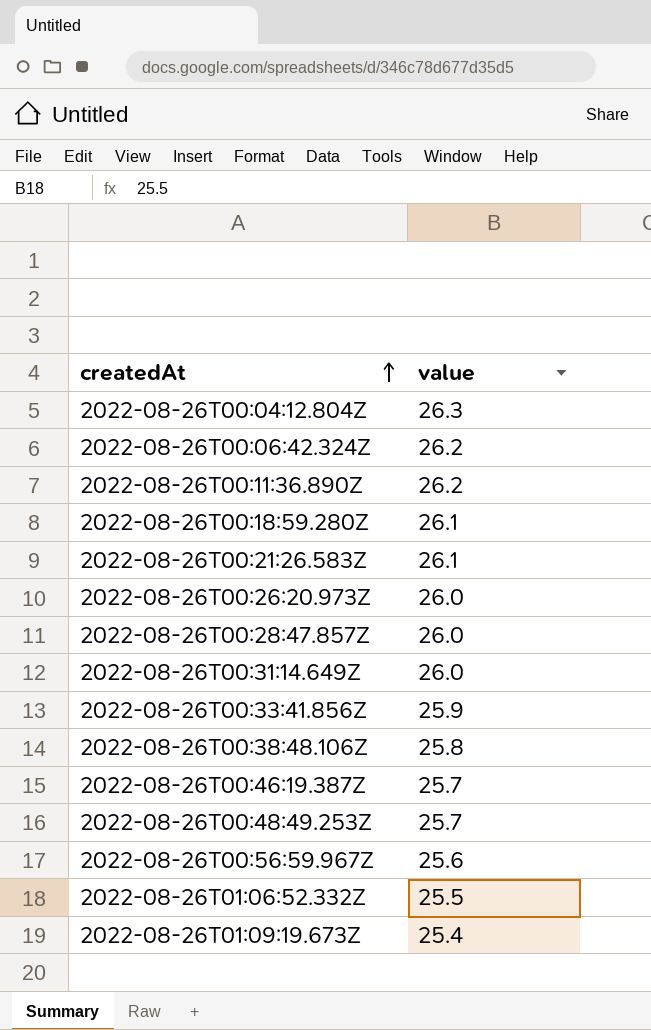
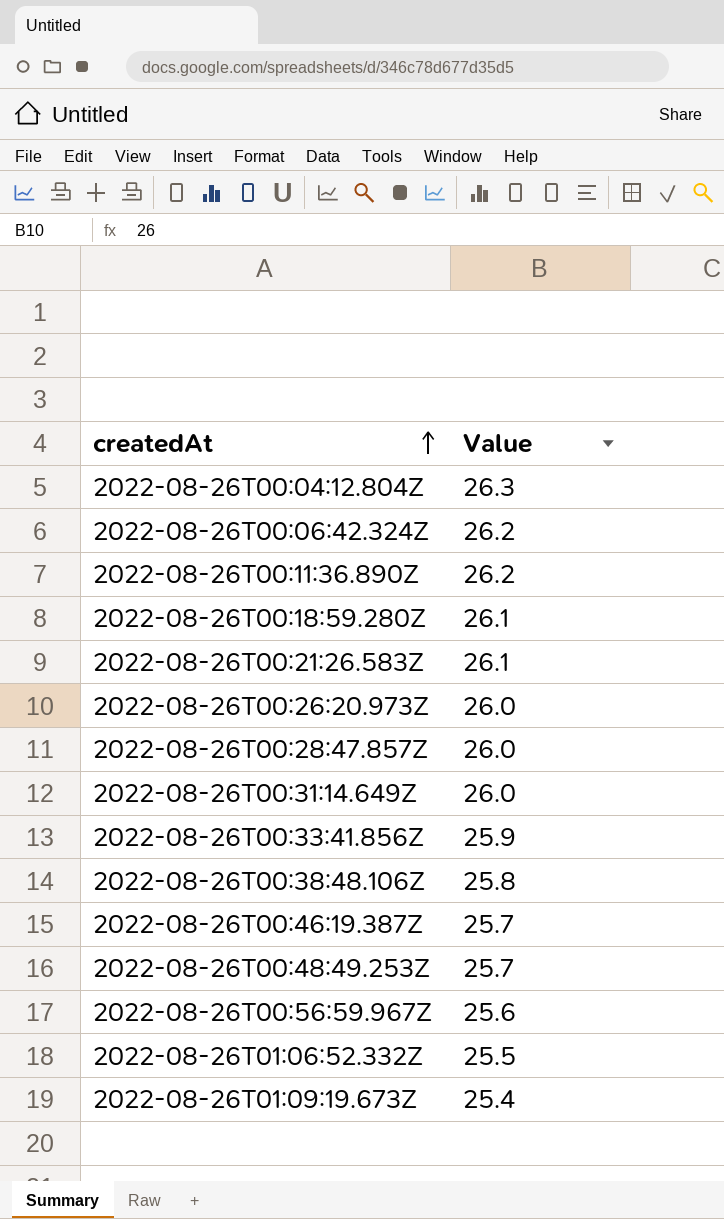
column name: value -> Value

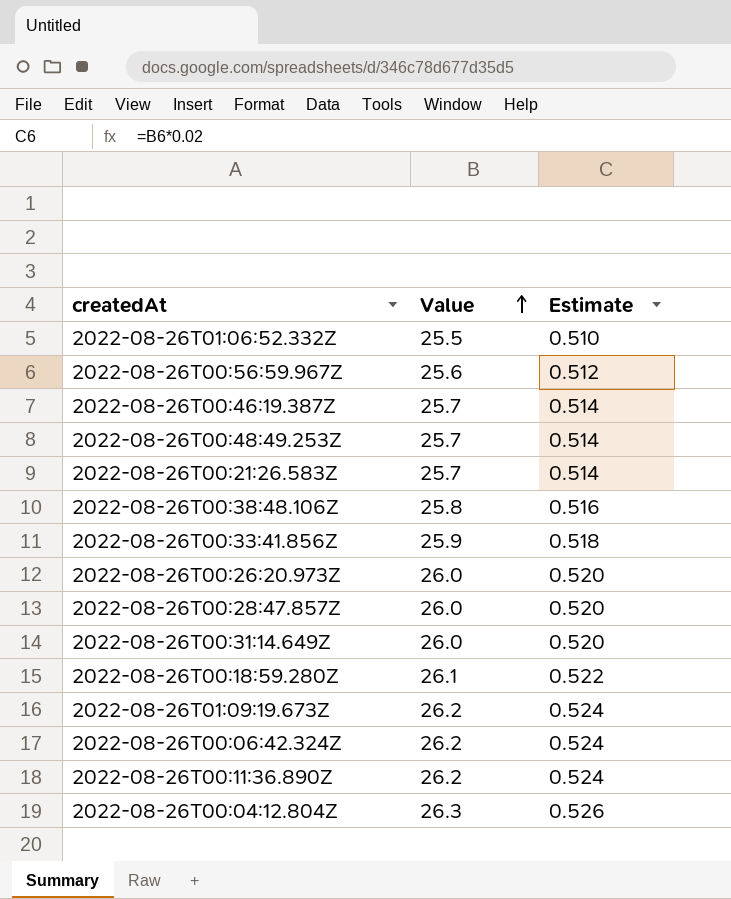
row order: createdAt ascending -> Value ascending
column Estimate | formula: none -> [Value] * 0.02
2022-08-26T00:21:26.583Z | Value: 26.1 -> 25.7
2022-08-26T01:09:19.673Z | Value: 25.4 -> 26.2

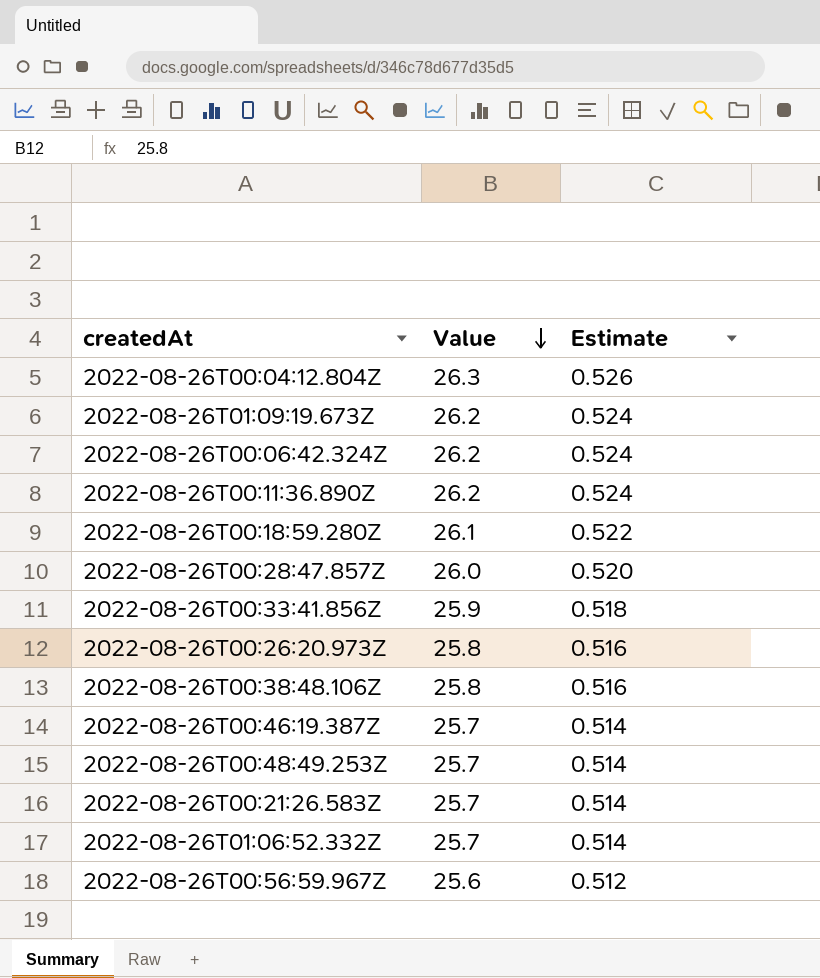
row order: Value ascending -> Value descending
row 2022-08-26T00:31:14.649Z: 26.0 | 0.520 -> none
2022-08-26T00:26:20.973Z | Value: 26.0 -> 25.8
2022-08-26T00:26:20.973Z | Estimate: 0.520 -> 0.516
2022-08-26T01:06:52.332Z | Value: 25.5 -> 25.7
2022-08-26T01:06:52.332Z | Estimate: 0.510 -> 0.514

